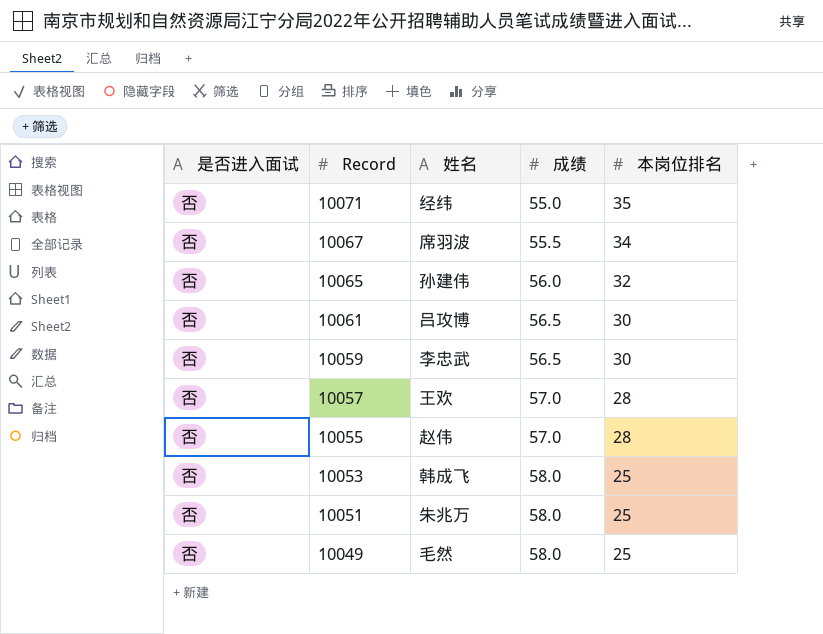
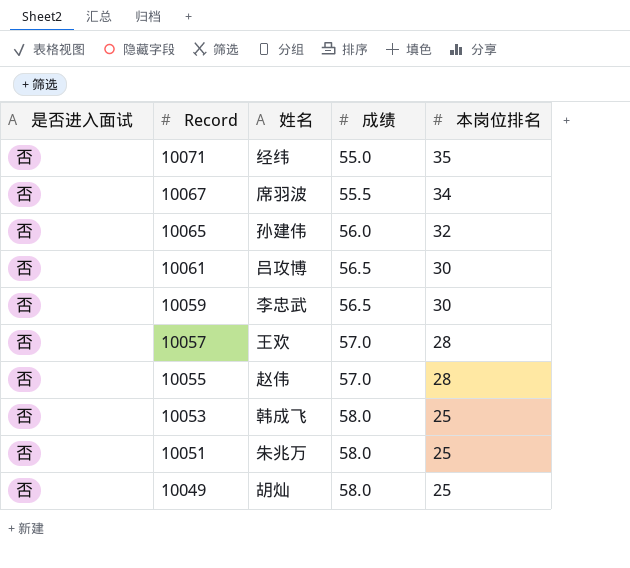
10049 | 姓名: 毛然 -> 胡灿

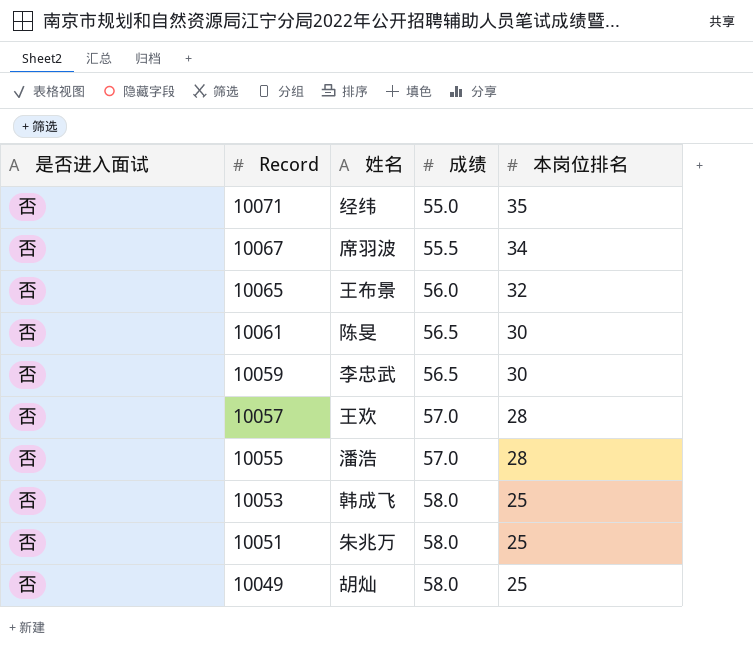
10065 | 姓名: 孙建伟 -> 王布景
10061 | 姓名: 吕攻博 -> 陈旻
10055 | 姓名: 赵伟 -> 潘浩

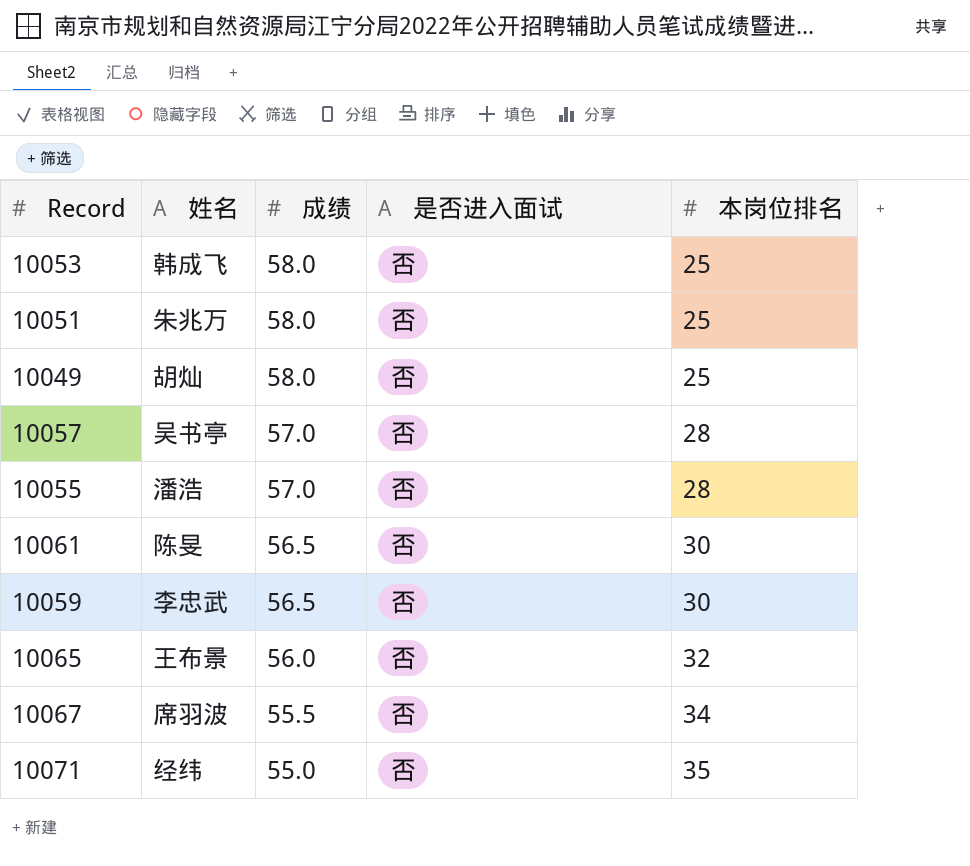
row order: Record descending -> 成绩 descending
column 是否进入面试 | position: 1 -> 4
10057 | 姓名: 王欢 -> 吴书亭

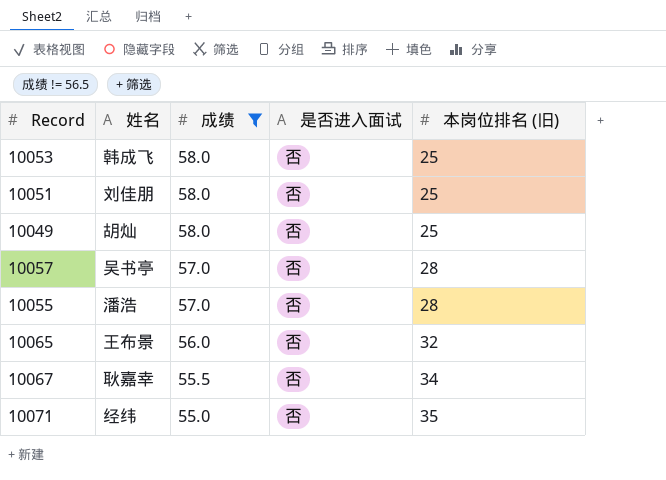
filter: none -> 成绩 != 56.5
column name: 本岗位排名 -> 本岗位排名 (旧)
10051 | 姓名: 朱兆万 -> 刘佳朋
10067 | 姓名: 席羽波 -> 耿嘉幸

